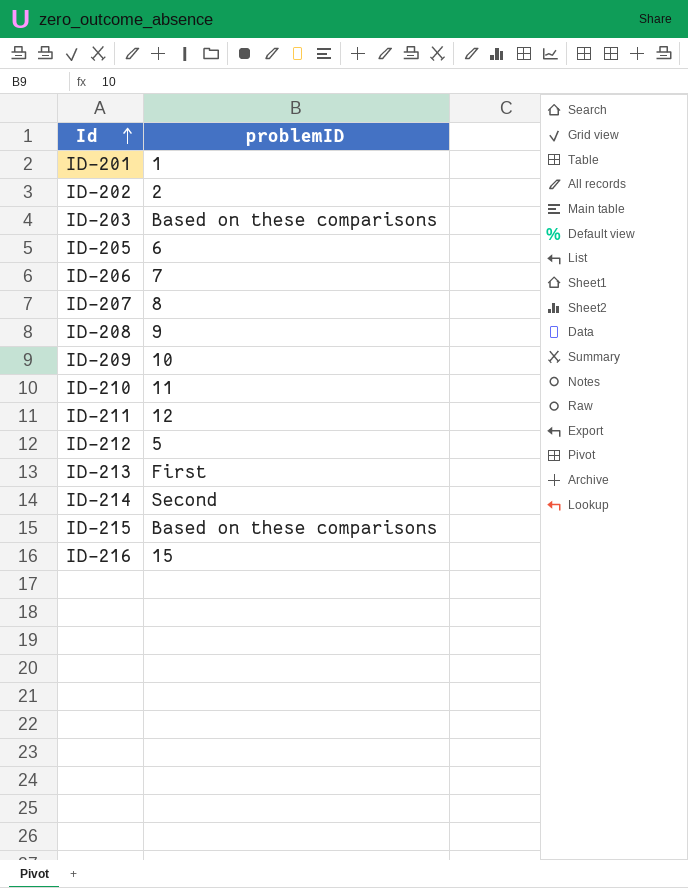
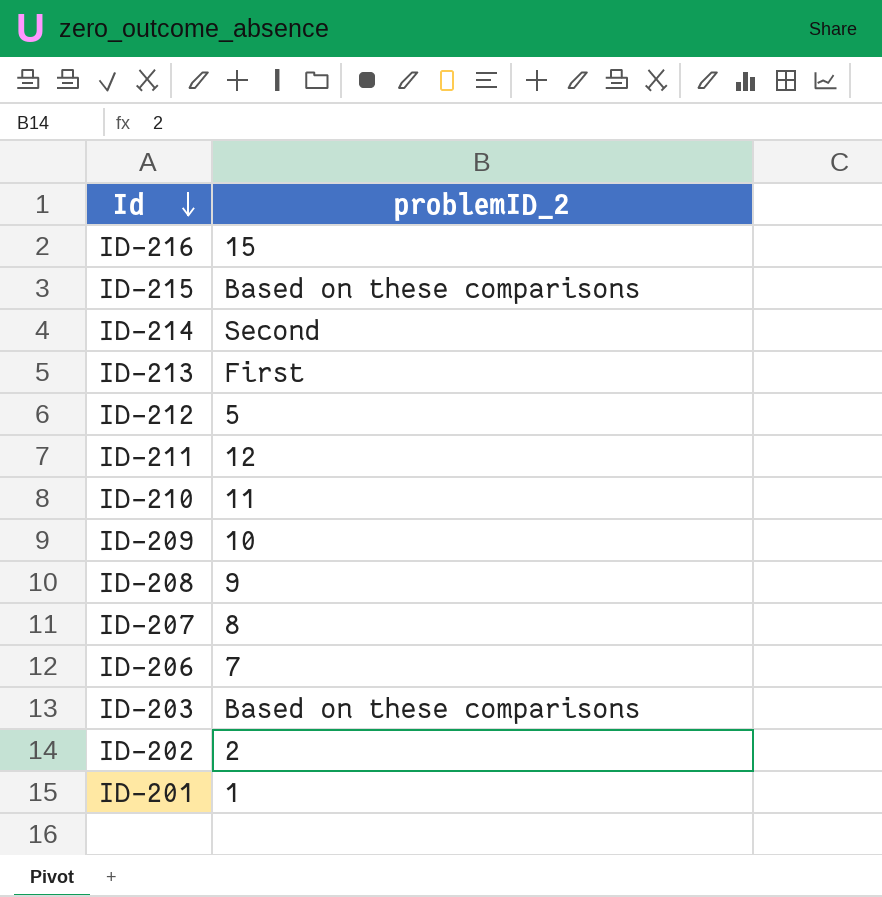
row order: Id ascending -> Id descending
column name: problemID -> problemID_2
row ID-205: 6 -> none

